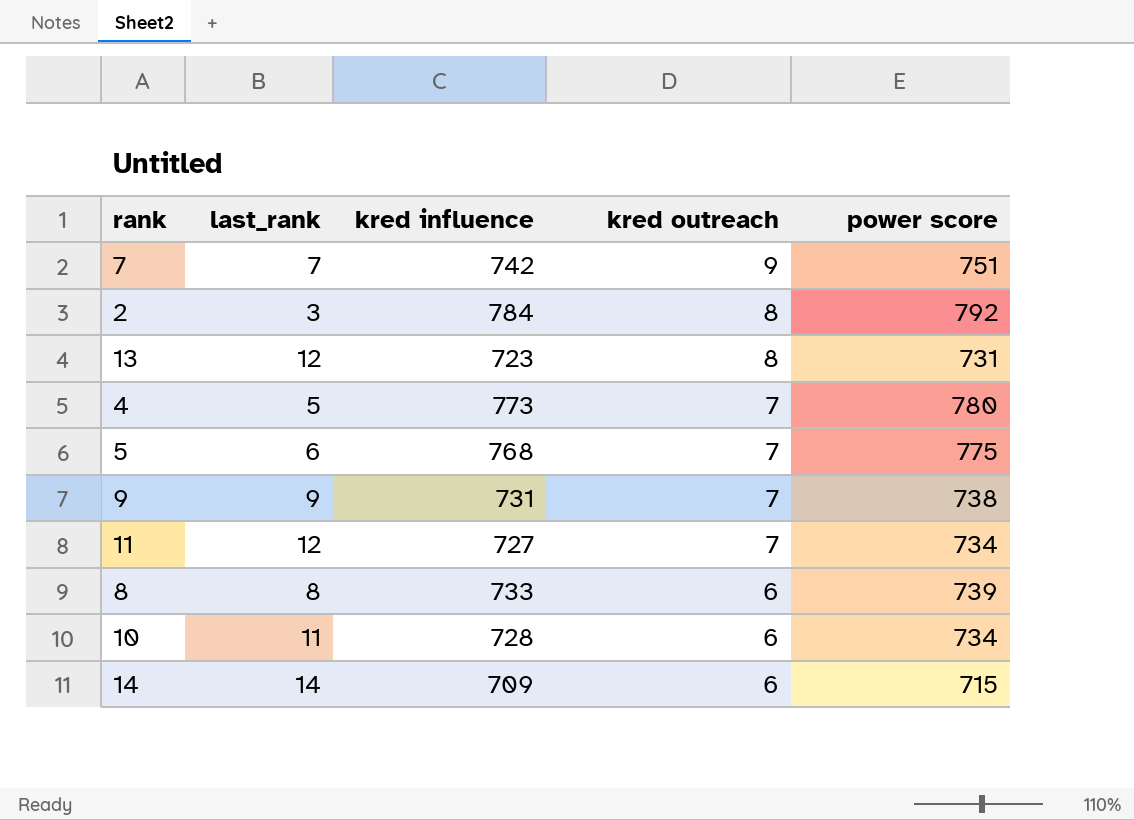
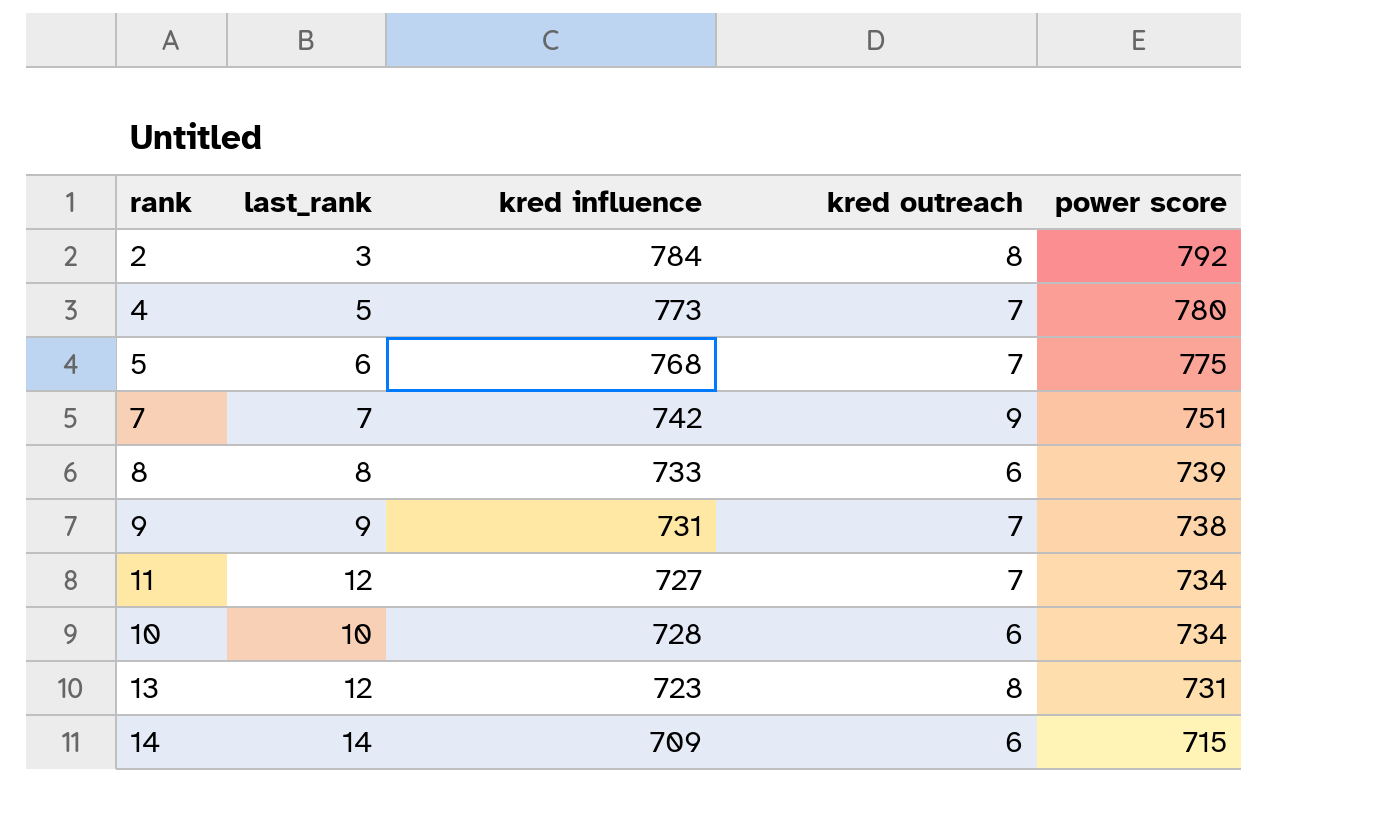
row order: kred outreach descending -> power score descending
10 | last_rank: 11 -> 10

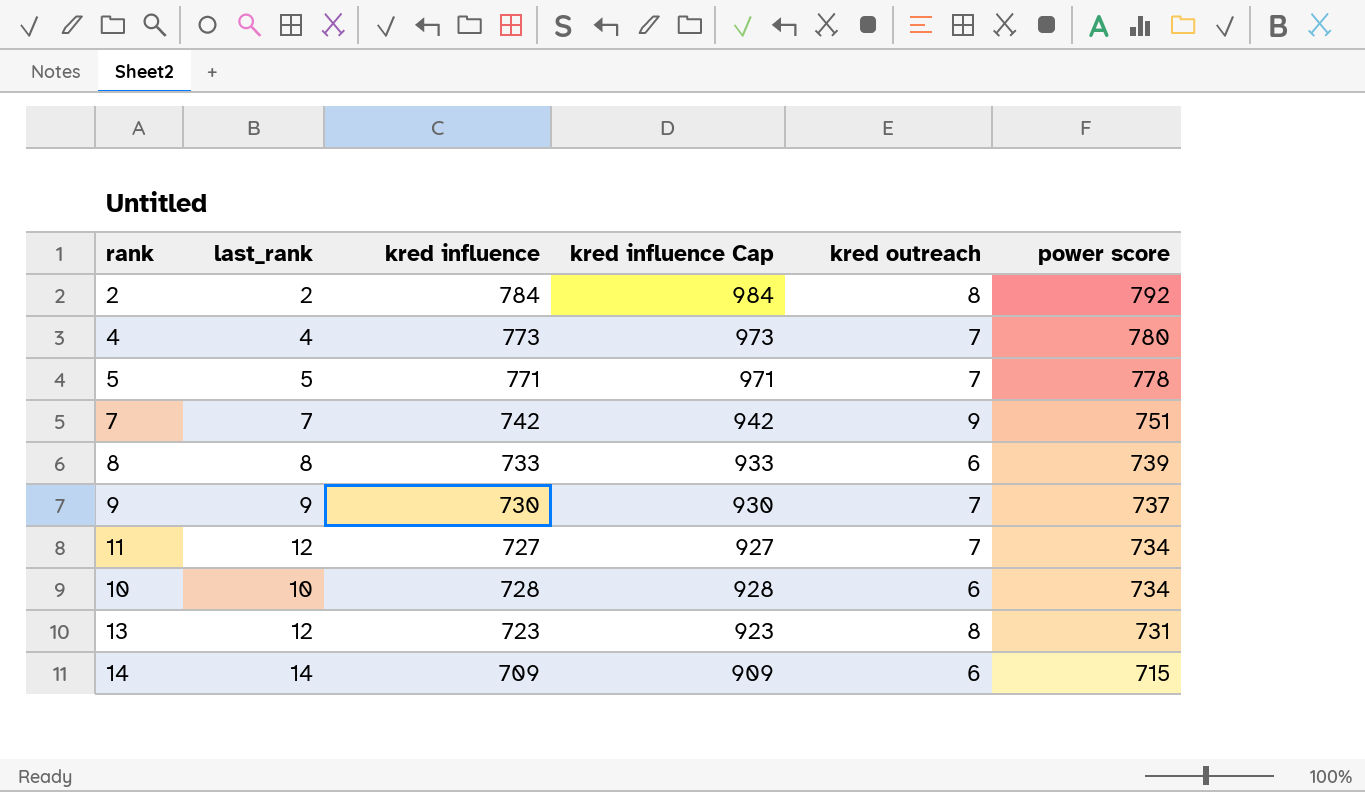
column kred influence Cap | formula: none -> [kred influence] + 200
2 | last_rank: 3 -> 2
4 | last_rank: 5 -> 4
5 | last_rank: 6 -> 5
5 | kred influence: 768 -> 771
5 | power score: 775 -> 778
9 | kred influence: 731 -> 730
9 | power score: 738 -> 737

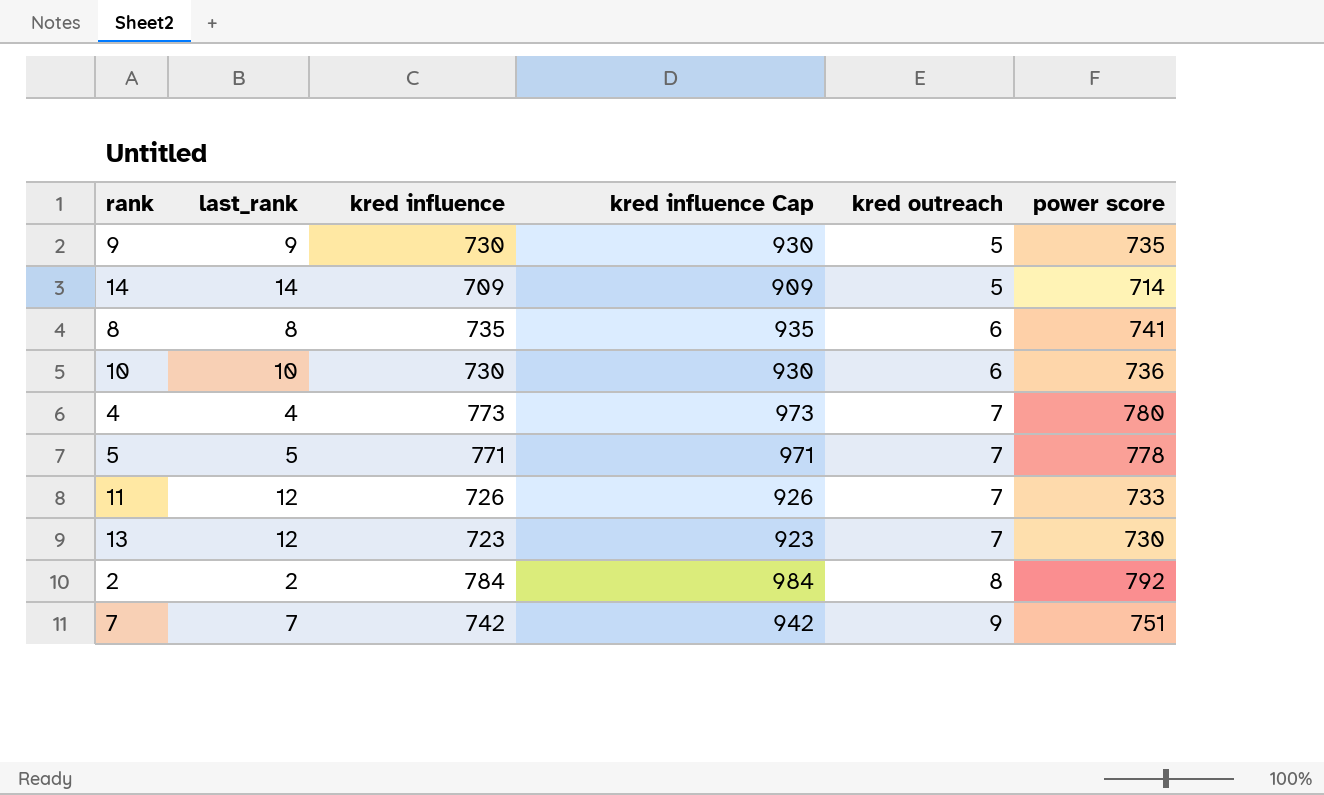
row order: power score descending -> kred outreach ascending
9 | kred outreach: 7 -> 5
9 | power score: 737 -> 735
14 | kred outreach: 6 -> 5
14 | power score: 715 -> 714
8 | kred influence: 733 -> 735
8 | kred influence Cap: 933 -> 935
8 | power score: 739 -> 741
10 | kred influence: 728 -> 730
10 | kred influence Cap: 928 -> 930
10 | power score: 734 -> 736
11 | kred influence: 727 -> 726
11 | kred influence Cap: 927 -> 926
11 | power score: 734 -> 733
13 | kred outreach: 8 -> 7
13 | power score: 731 -> 730

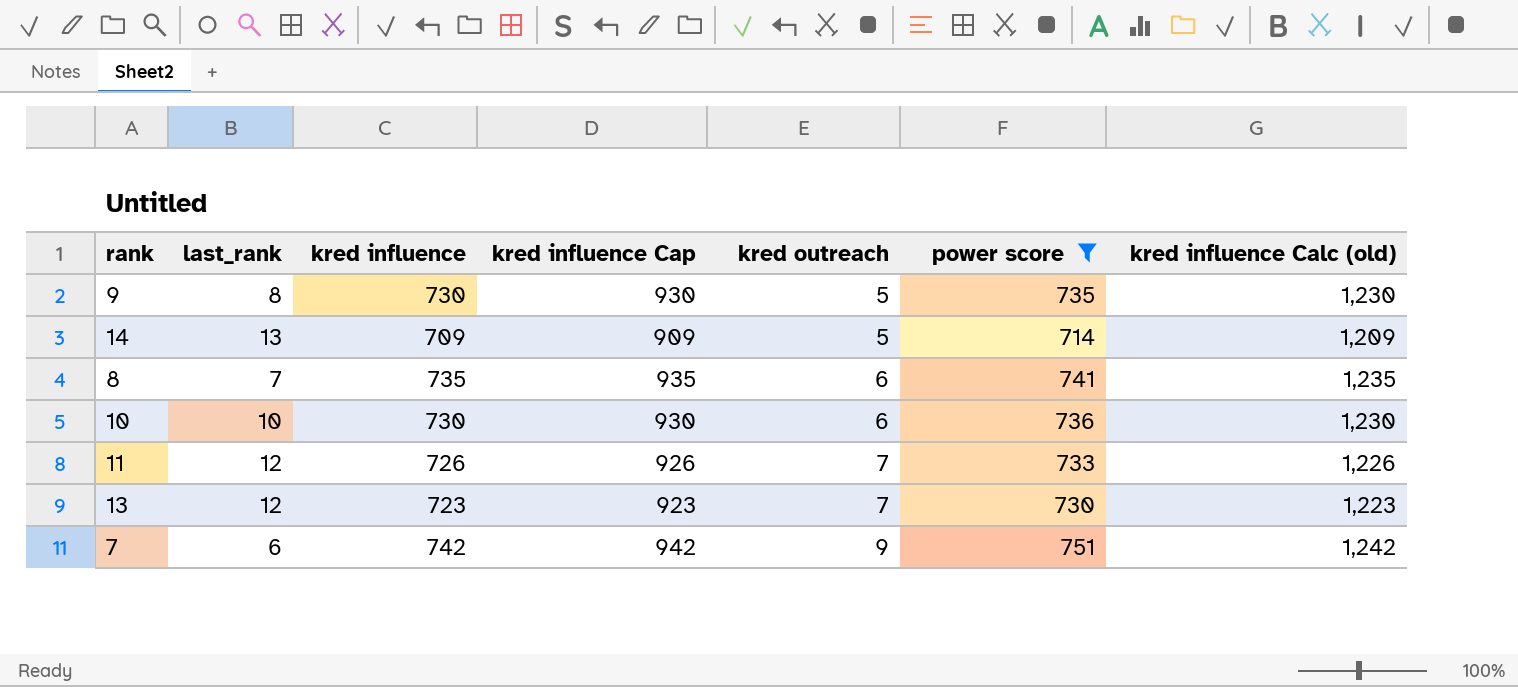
filter: none -> power score <= 751
column kred influence Calc (old) | formula: none -> [kred influence] + 500
9 | last_rank: 9 -> 8
14 | last_rank: 14 -> 13
8 | last_rank: 8 -> 7
7 | last_rank: 7 -> 6

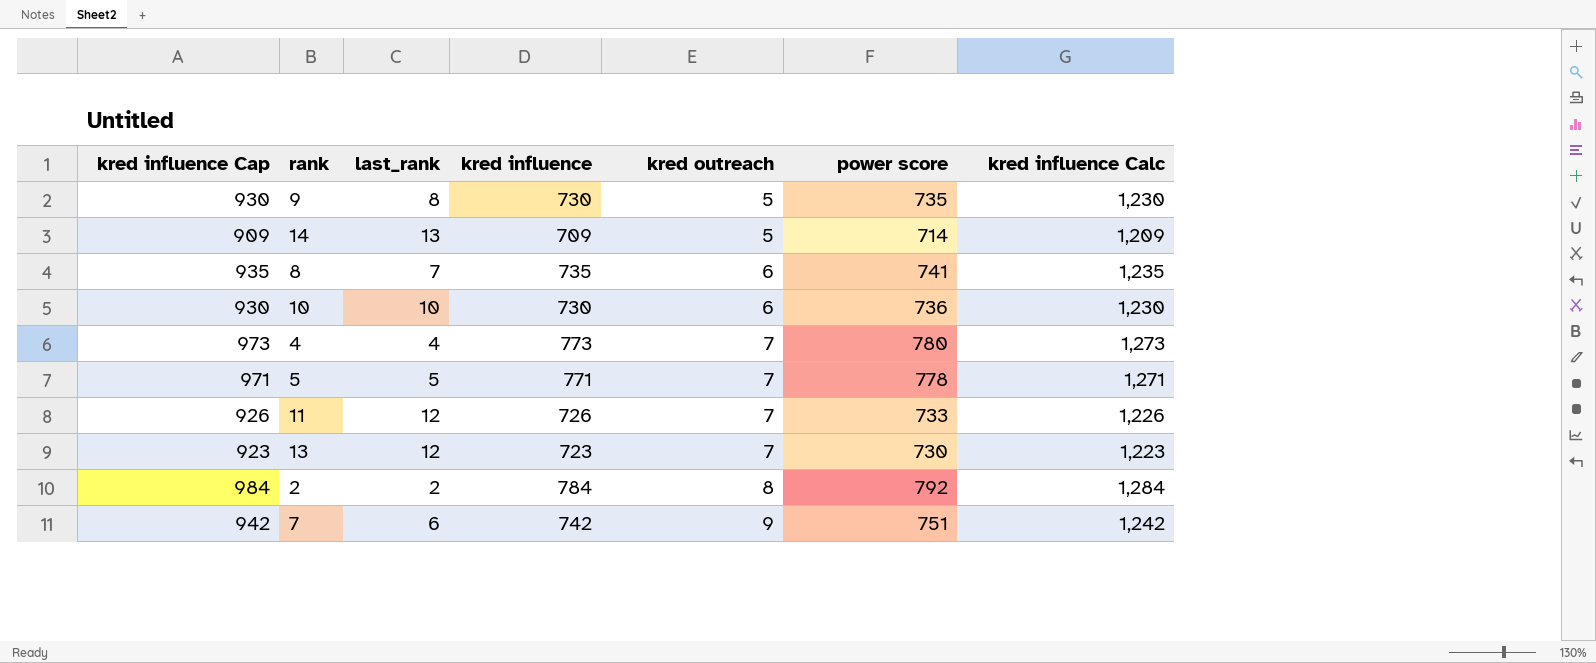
filter: power score <= 751 -> none
column kred influence Cap | position: 4 -> 1
column name: kred influence Calc (old) -> kred influence Calc

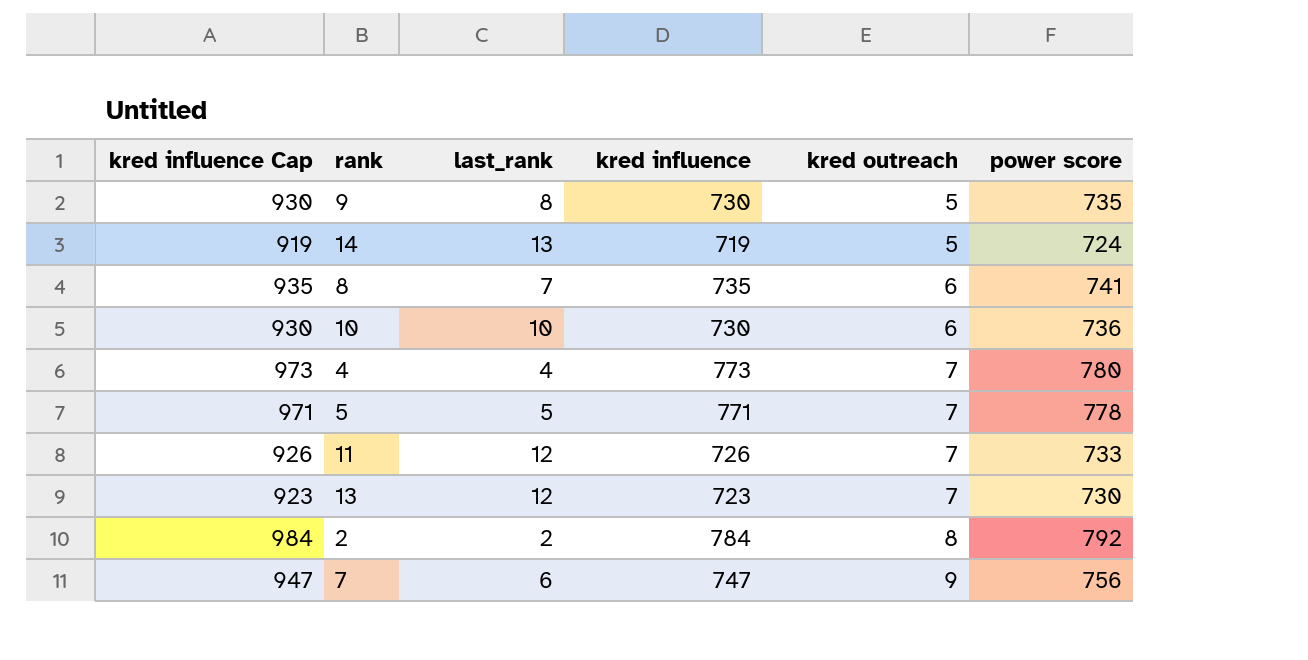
column kred influence Calc | formula: [kred influence] + 500 -> none
14 | kred influence Cap: 909 -> 919
14 | kred influence: 709 -> 719
14 | power score: 714 -> 724
7 | kred influence Cap: 942 -> 947
7 | kred influence: 742 -> 747
7 | power score: 751 -> 756

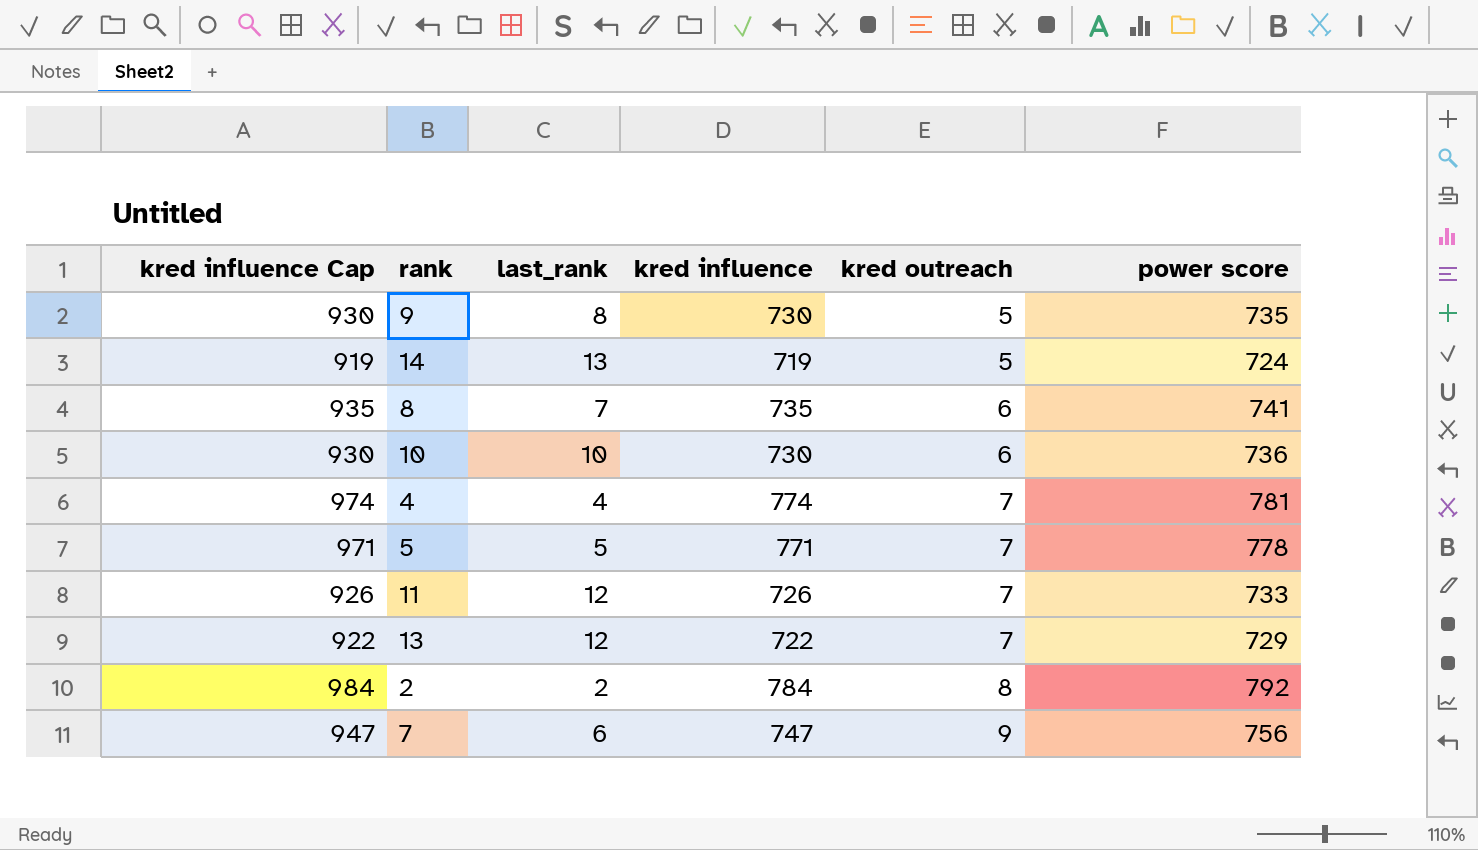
4 | kred influence Cap: 973 -> 974
4 | kred influence: 773 -> 774
4 | power score: 780 -> 781
13 | kred influence Cap: 923 -> 922
13 | kred influence: 723 -> 722
13 | power score: 730 -> 729

